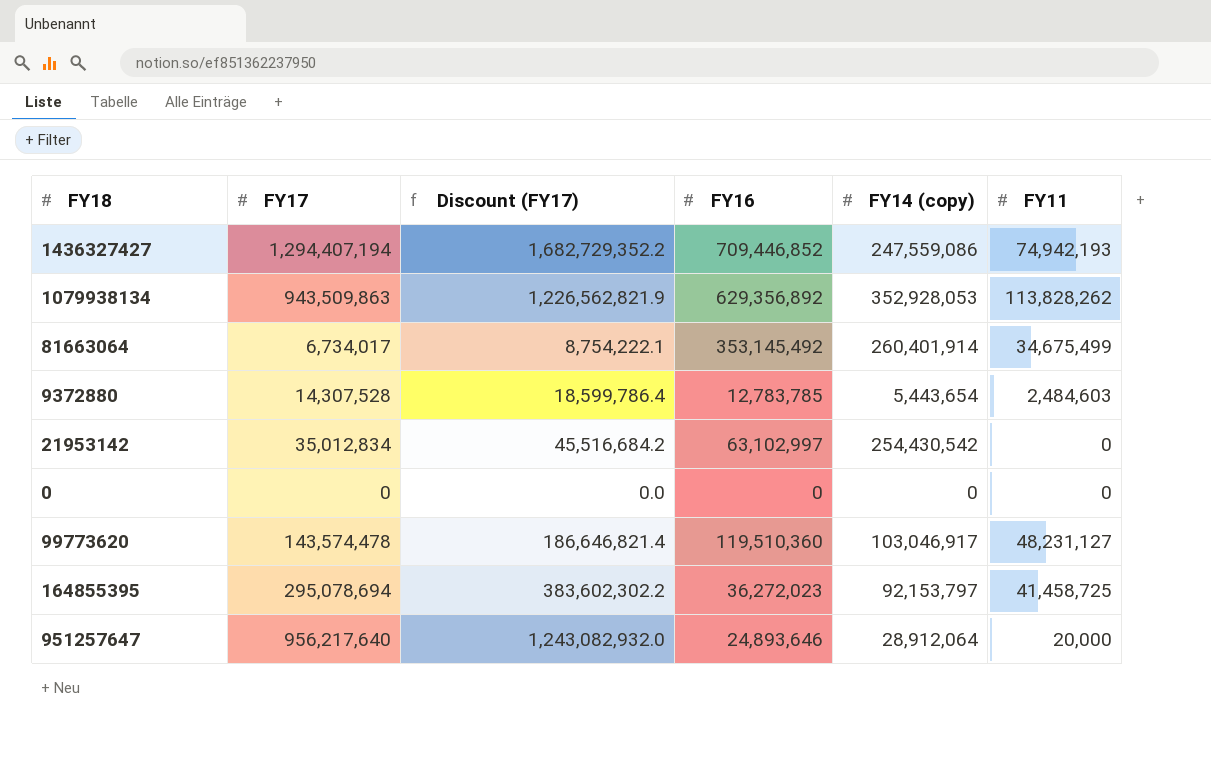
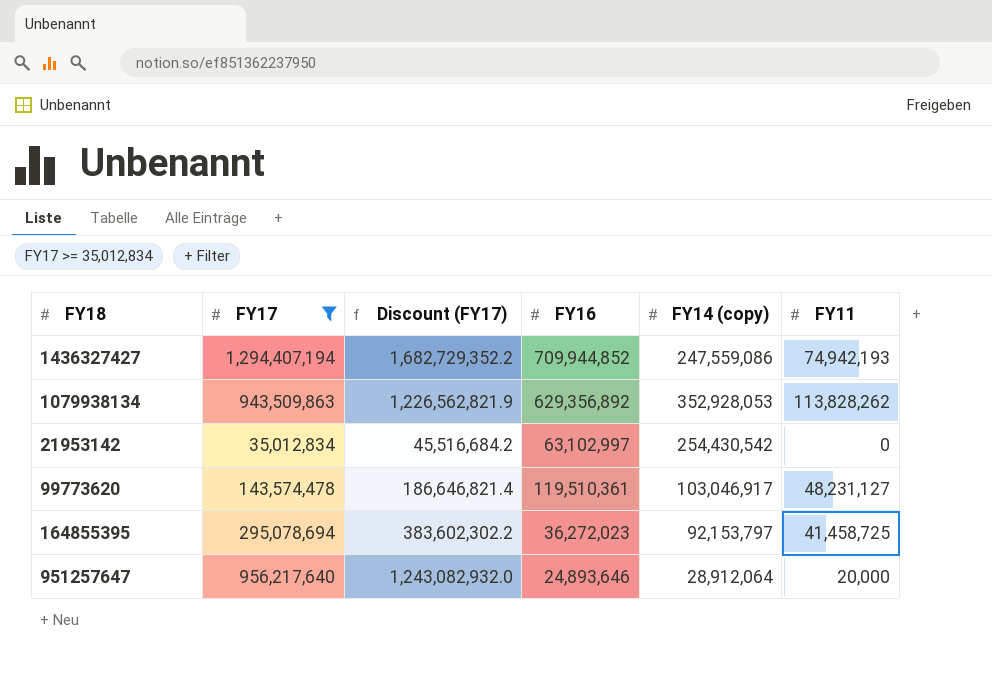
filter: none -> FY17 >= 35,012,834
1436327427 | FY16: 709,446,852 -> 709,944,852
99773620 | FY16: 119,510,360 -> 119,510,361

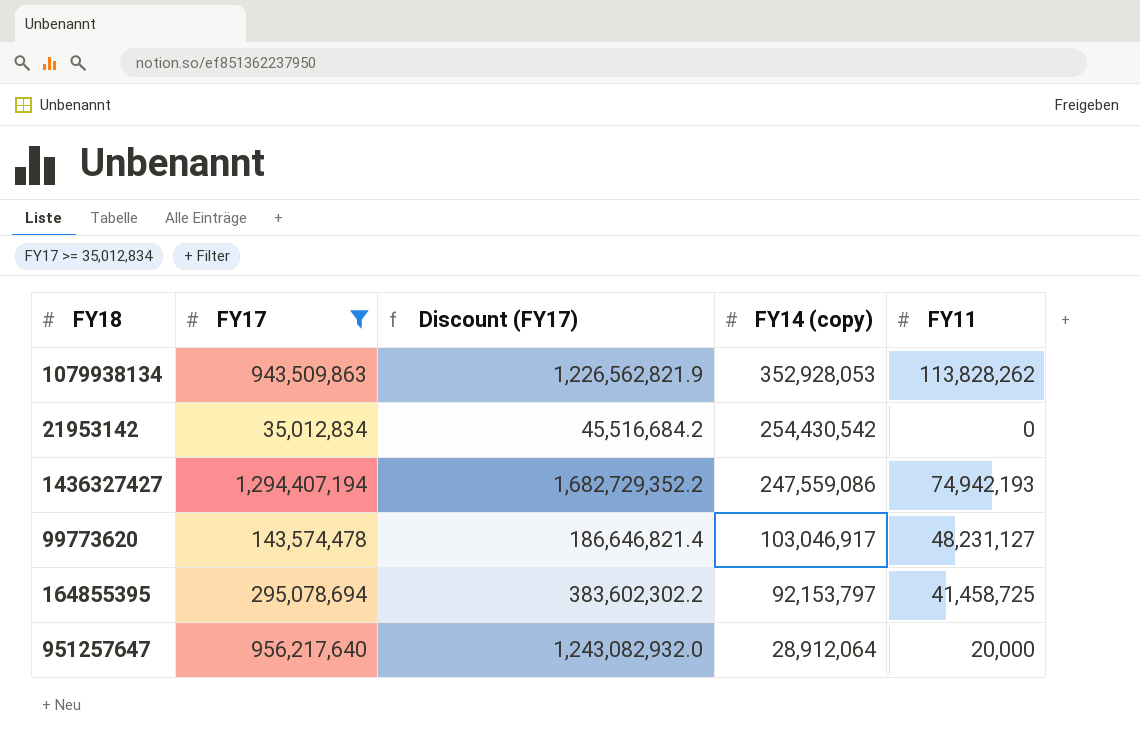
row order: none -> FY14 (copy) descending
column FY16 | position: 4 -> none

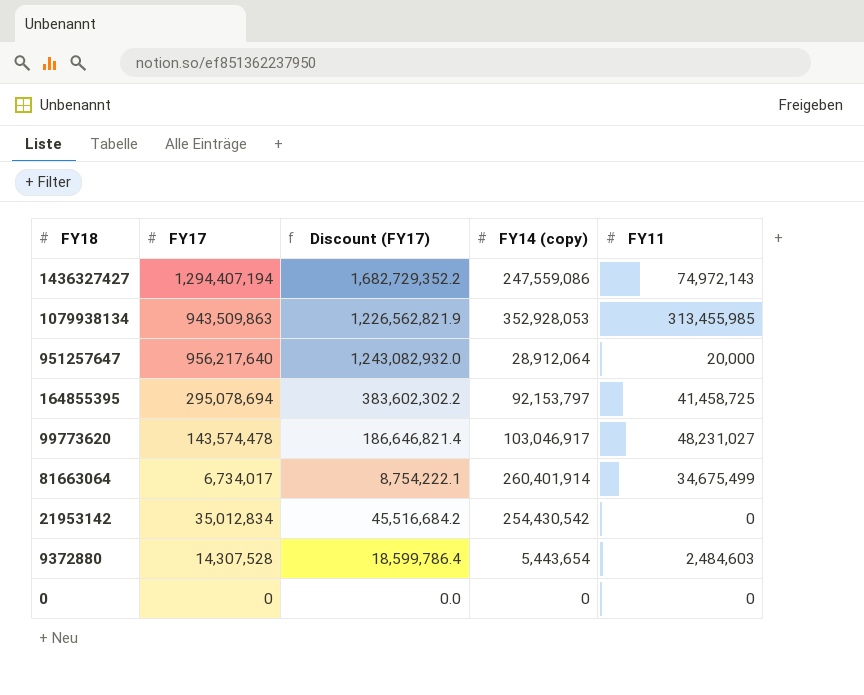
filter: FY17 >= 35,012,834 -> none
row order: FY14 (copy) descending -> FY18 descending
1436327427 | FY11: 74,942,193 -> 74,972,143
1079938134 | FY11: 113,828,262 -> 313,455,985
99773620 | FY11: 48,231,127 -> 48,231,027

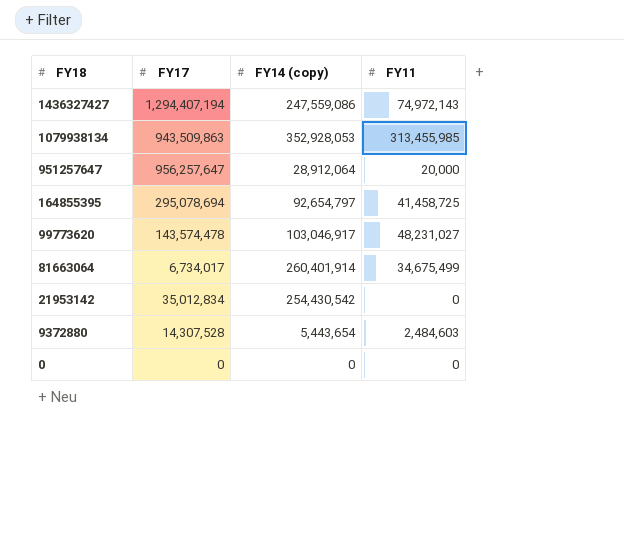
column Discount (FY17) | formula: [FY17] * 1.3 -> none
951257647 | FY17: 956,217,640 -> 956,257,647
164855395 | FY14 (copy): 92,153,797 -> 92,654,797

